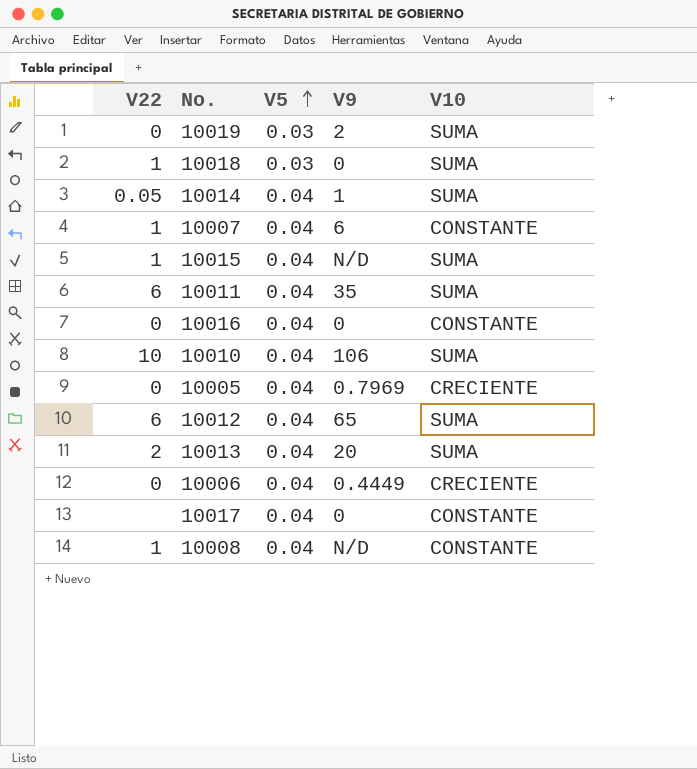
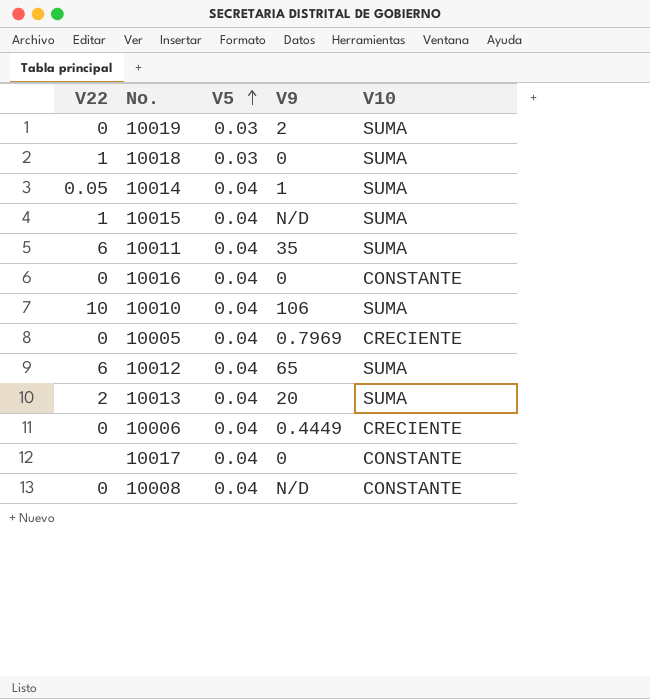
row 10007: 1 | 0.04 | 6 | CONSTANTE -> none
10008 | V22: 1 -> 0

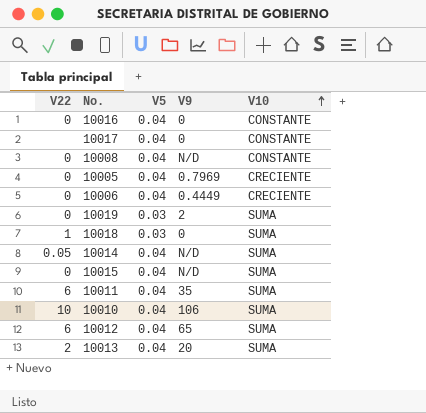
row order: V5 ascending -> V10 ascending
10014 | V9: 1 -> N/D
10015 | V22: 1 -> 0

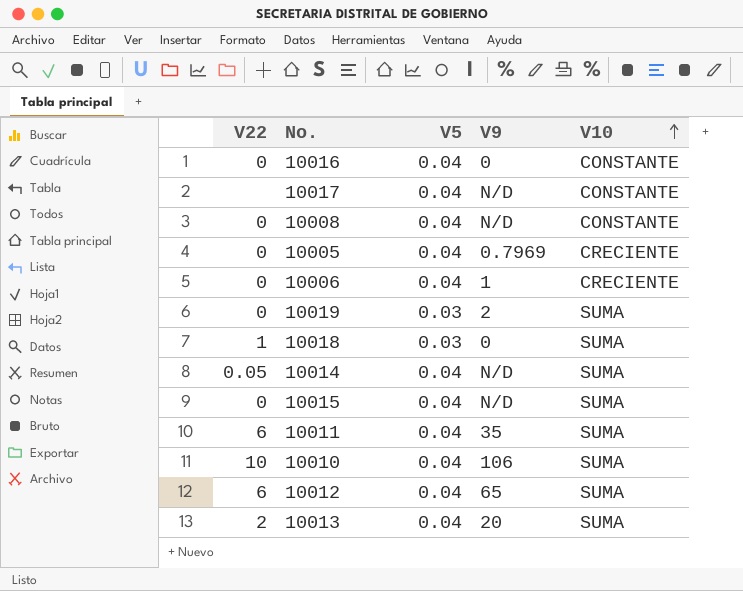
10017 | V9: 0 -> N/D
10006 | V9: 0.4449 -> 1

